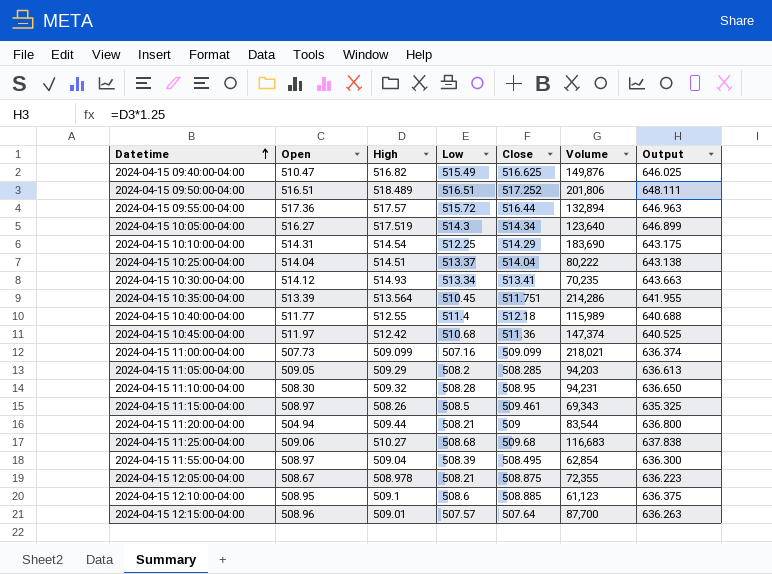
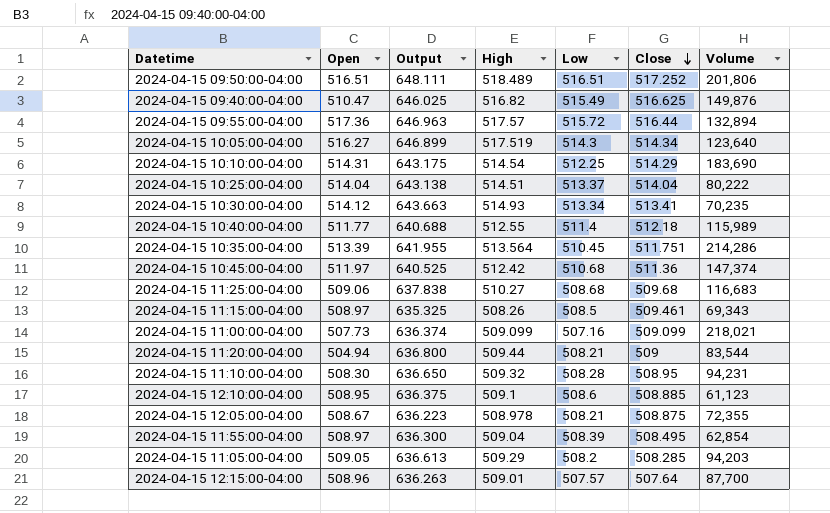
row order: Datetime ascending -> Close descending
column Output | position: 7 -> 3

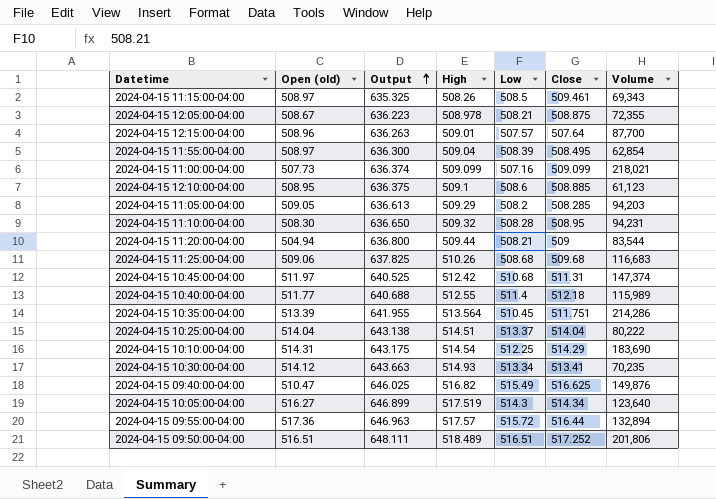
row order: Close descending -> Output ascending
column name: Open -> Open (old)
2024-04-15 11:25:00-04:00 | Output: 637.838 -> 637.825
2024-04-15 11:25:00-04:00 | High: 510.27 -> 510.26
2024-04-15 10:45:00-04:00 | Close: 511.36 -> 511.31

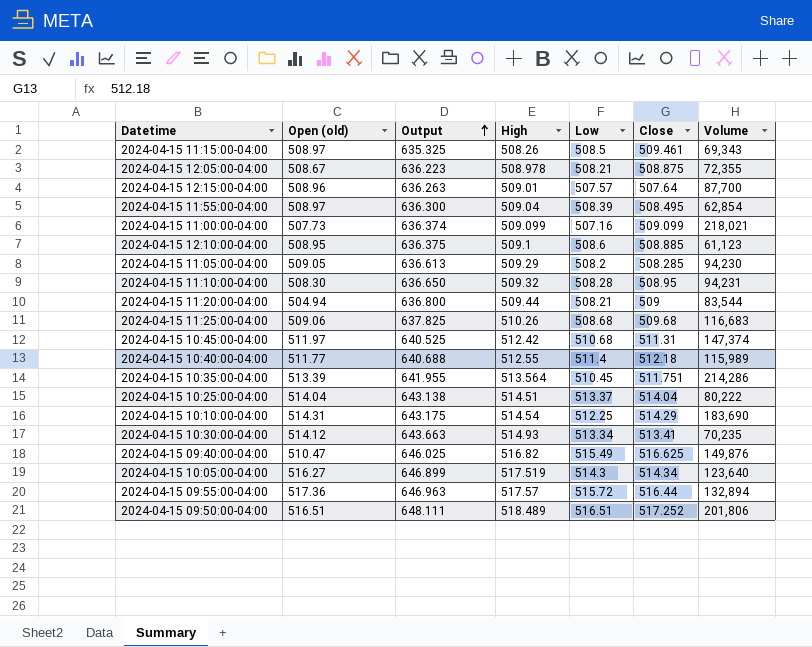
2024-04-15 11:05:00-04:00 | Volume: 94,203 -> 94,230

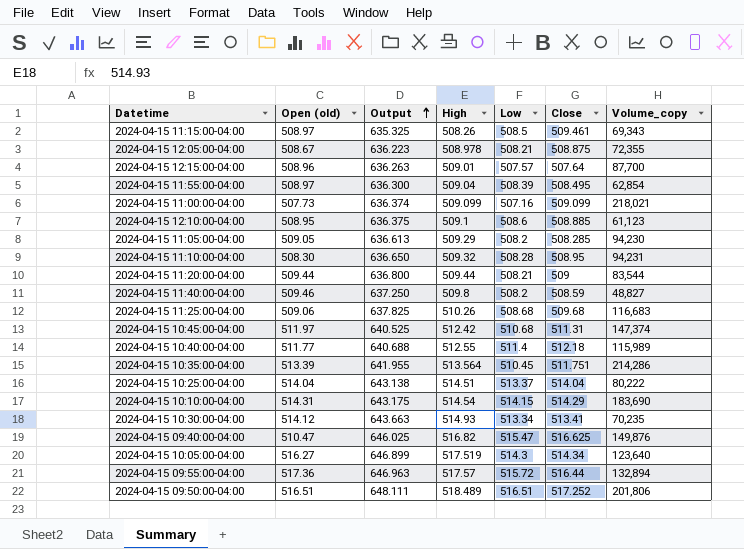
column name: Volume -> Volume_copy
2024-04-15 11:20:00-04:00 | Open (old): 504.94 -> 509.44
row 2024-04-15 11:40:00-04:00: none -> 509.46 | 637.250 | 509.8 | 508.2 | 508.59 | 48,827
2024-04-15 10:10:00-04:00 | Low: 512.25 -> 514.15
2024-04-15 09:40:00-04:00 | Low: 515.49 -> 515.47

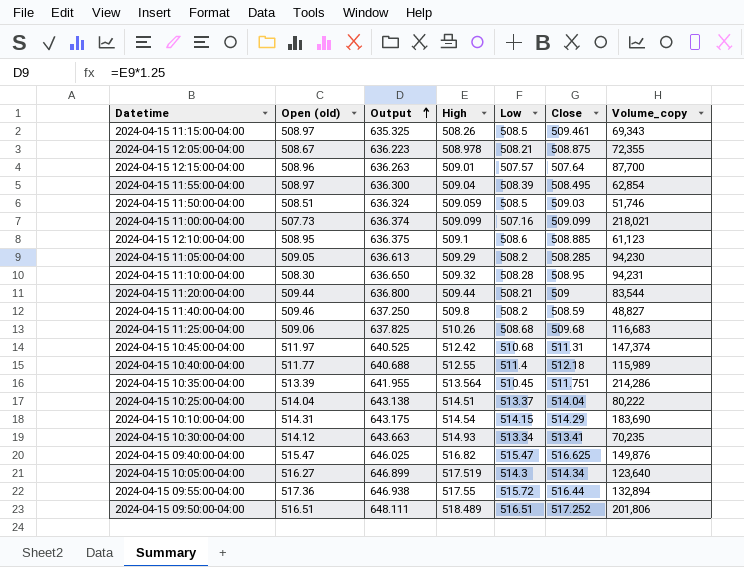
row 2024-04-15 11:50:00-04:00: none -> 508.51 | 636.324 | 509.059 | 508.5 | 509.03 | 51,746
2024-04-15 09:40:00-04:00 | Open (old): 510.47 -> 515.47
2024-04-15 09:55:00-04:00 | Output: 646.963 -> 646.938
2024-04-15 09:55:00-04:00 | High: 517.57 -> 517.55

